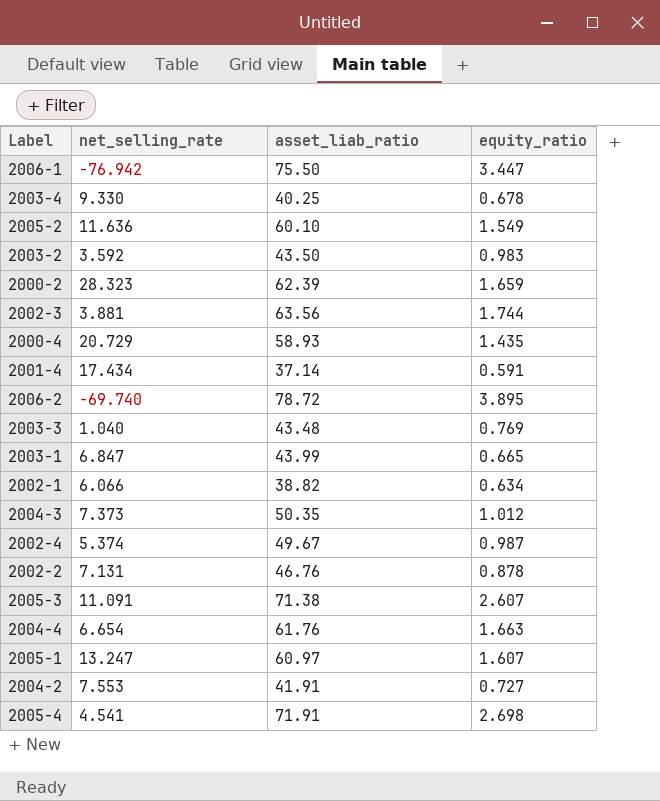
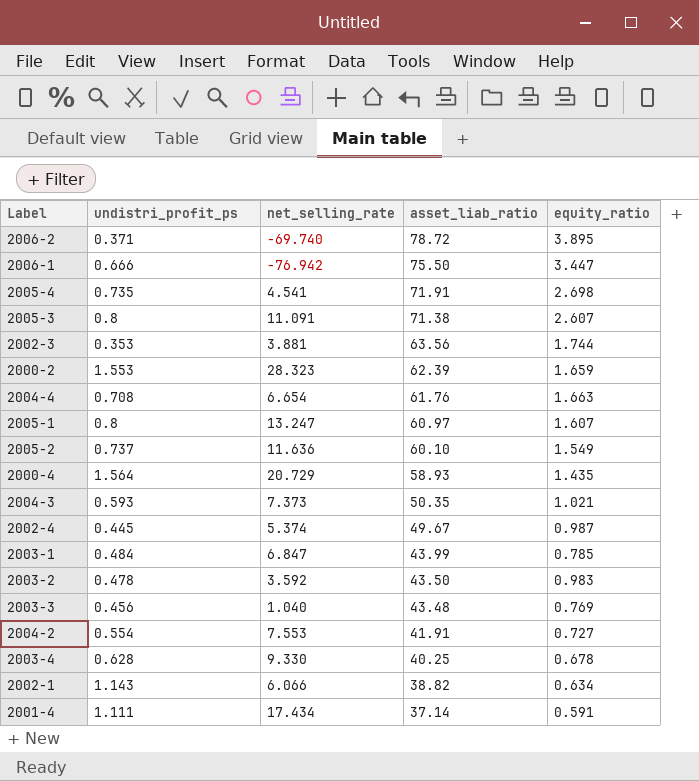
row order: none -> asset_liab_ratio descending
column undistri_profit_ps | position: none -> 2
row 2002-2: 7.131 | 46.76 | 0.878 -> none
2004-3 | equity_ratio: 1.012 -> 1.021
2003-1 | equity_ratio: 0.665 -> 0.785

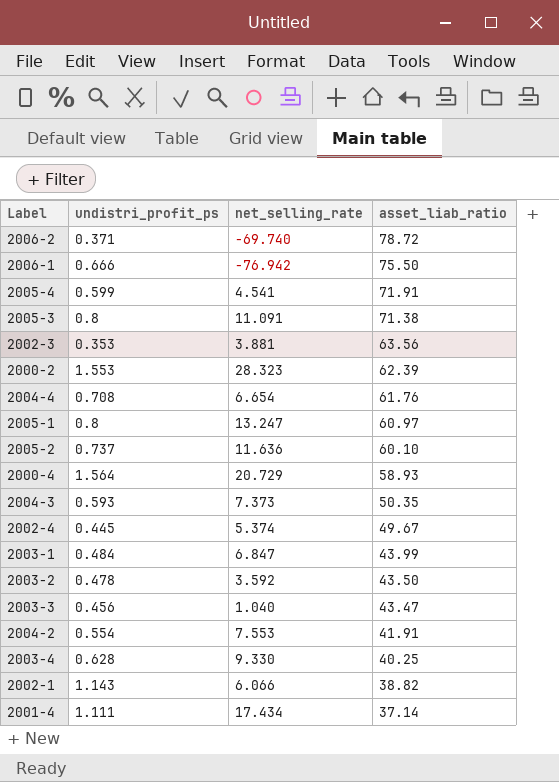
column equity_ratio | position: 5 -> none
2005-4 | undistri_profit_ps: 0.735 -> 0.599
2003-3 | asset_liab_ratio: 43.48 -> 43.47

